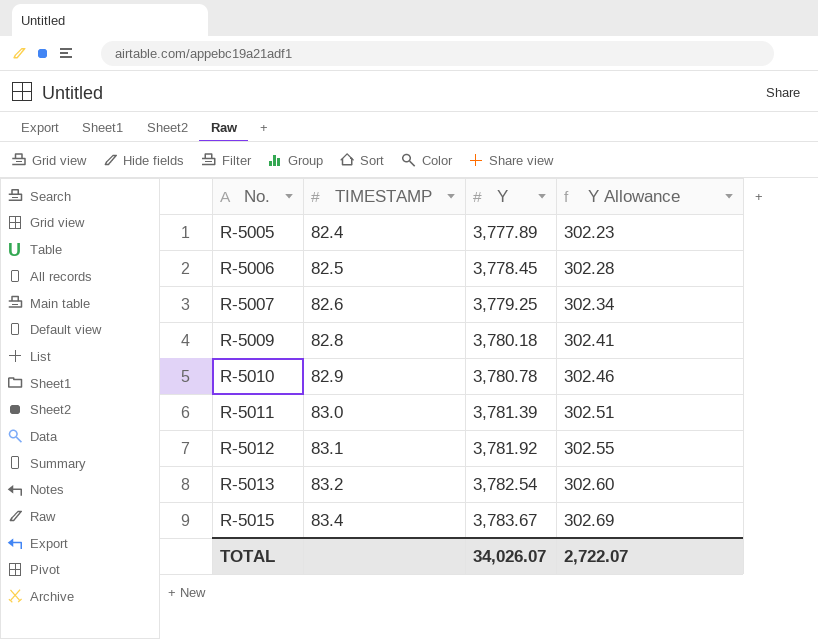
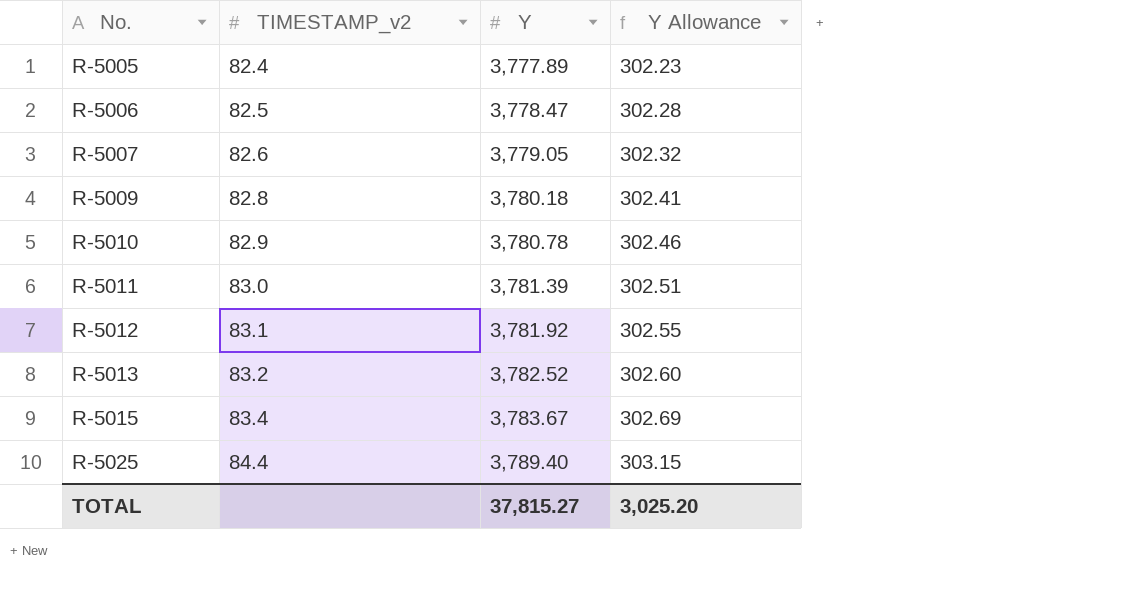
column name: TIMESTAMP -> TIMESTAMP_v2
R-5006 | Y: 3,778.45 -> 3,778.47
R-5007 | Y: 3,779.25 -> 3,779.05
R-5007 | Y Allowance: 302.34 -> 302.32
R-5013 | Y: 3,782.54 -> 3,782.52
row R-5025: none -> 84.4 | 3,789.40 | 303.15
TOTAL | Y: 34,026.07 -> 37,815.27
TOTAL | Y Allowance: 2,722.07 -> 3,025.20

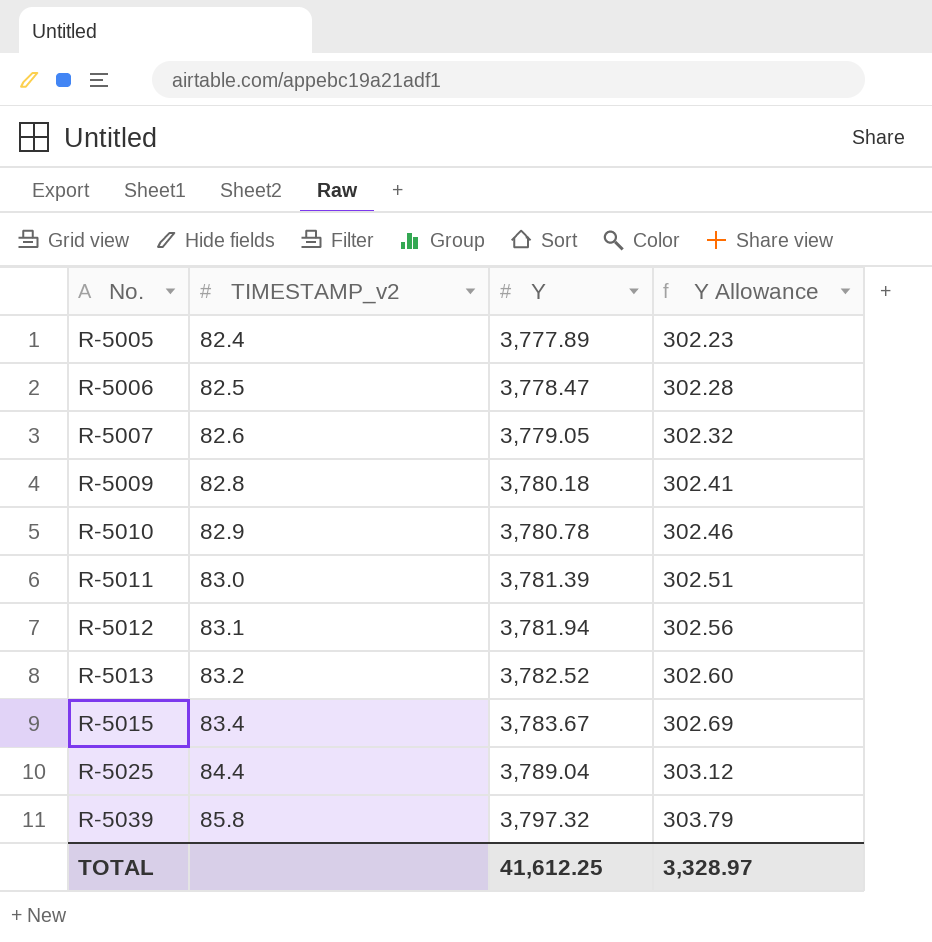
R-5012 | Y: 3,781.92 -> 3,781.94
R-5012 | Y Allowance: 302.55 -> 302.56
R-5025 | Y: 3,789.40 -> 3,789.04
R-5025 | Y Allowance: 303.15 -> 303.12
row R-5039: none -> 85.8 | 3,797.32 | 303.79
TOTAL | Y: 37,815.27 -> 41,612.25
TOTAL | Y Allowance: 3,025.20 -> 3,328.97

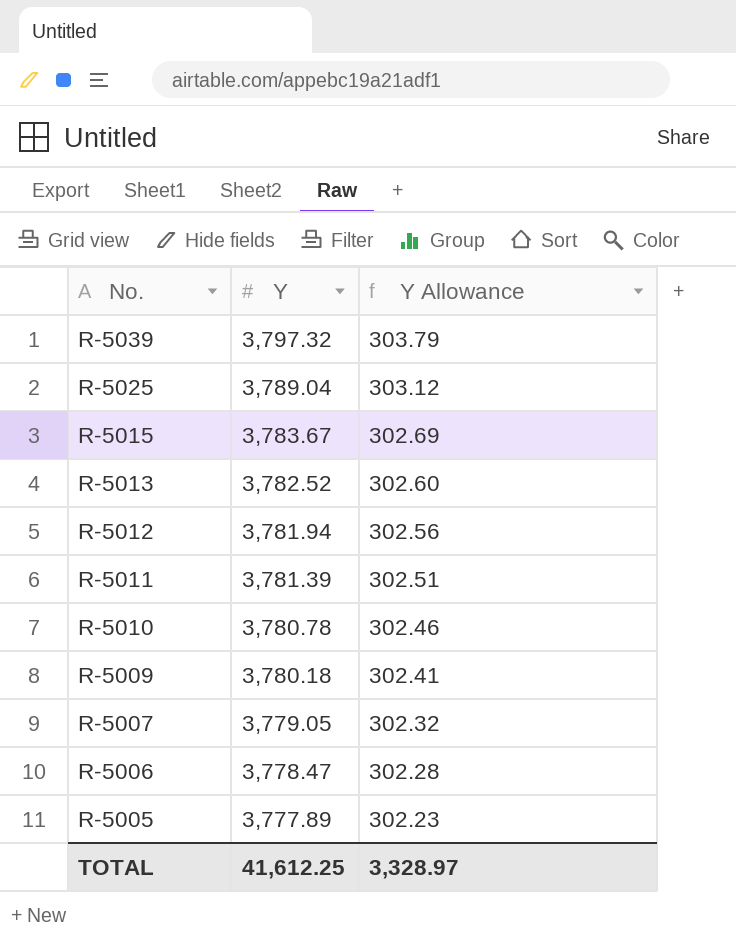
row order: No. ascending -> No. descending
column TIMESTAMP_v2 | position: 2 -> none

